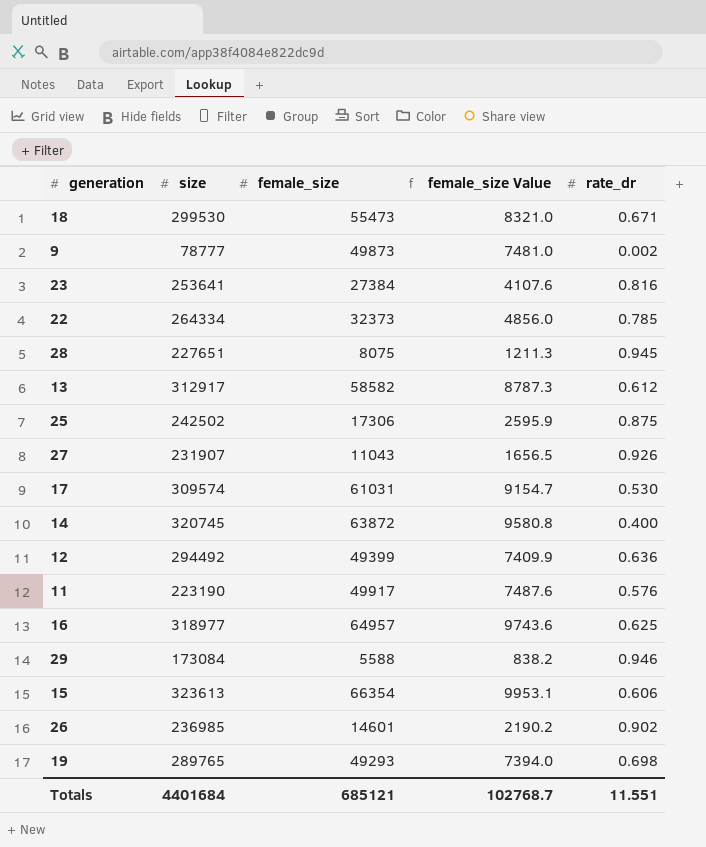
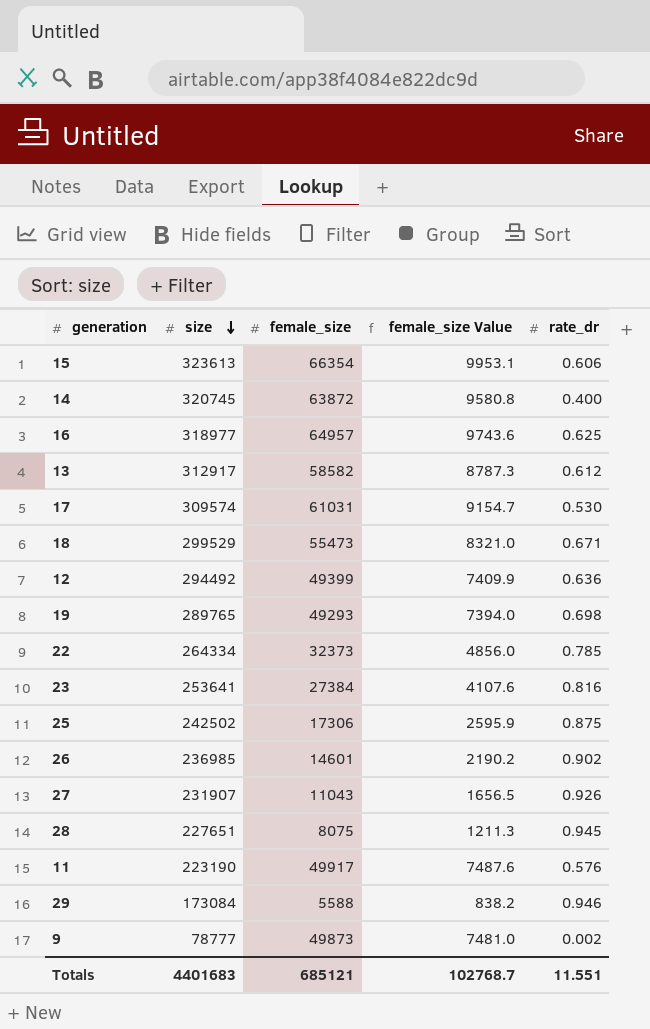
row order: none -> size descending
18 | size: 299530 -> 299529
Totals | size: 4401684 -> 4401683

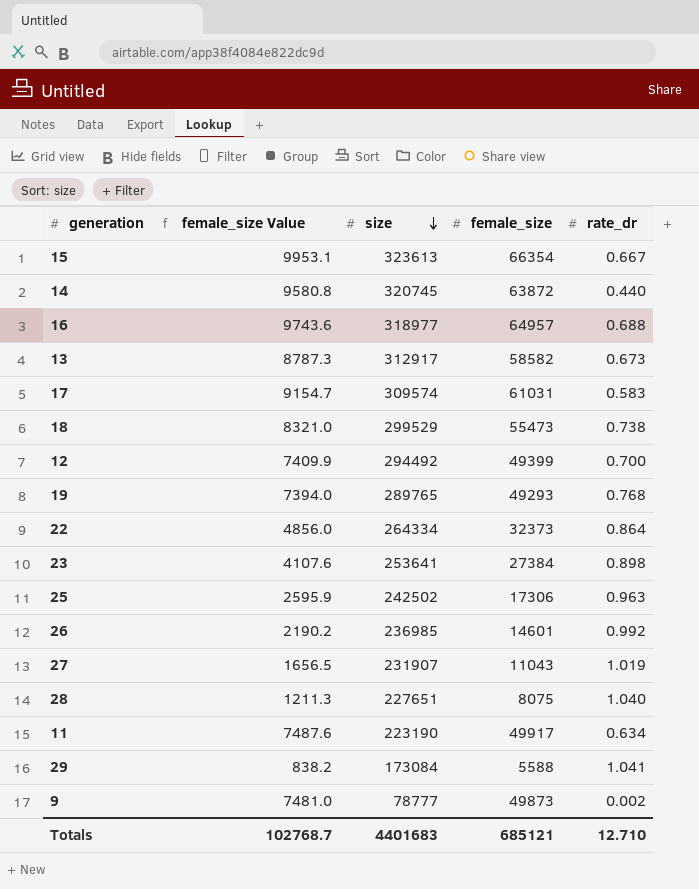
column female_size Value | position: 4 -> 2
15 | rate_dr: 0.606 -> 0.667
14 | rate_dr: 0.400 -> 0.440
16 | rate_dr: 0.625 -> 0.688
13 | rate_dr: 0.612 -> 0.673
17 | rate_dr: 0.530 -> 0.583
18 | rate_dr: 0.671 -> 0.738
12 | rate_dr: 0.636 -> 0.700
19 | rate_dr: 0.698 -> 0.768
22 | rate_dr: 0.785 -> 0.864
23 | rate_dr: 0.816 -> 0.898
25 | rate_dr: 0.875 -> 0.963
26 | rate_dr: 0.902 -> 0.992
27 | rate_dr: 0.926 -> 1.019
28 | rate_dr: 0.945 -> 1.040
11 | rate_dr: 0.576 -> 0.634
29 | rate_dr: 0.946 -> 1.041
Totals | rate_dr: 11.551 -> 12.710

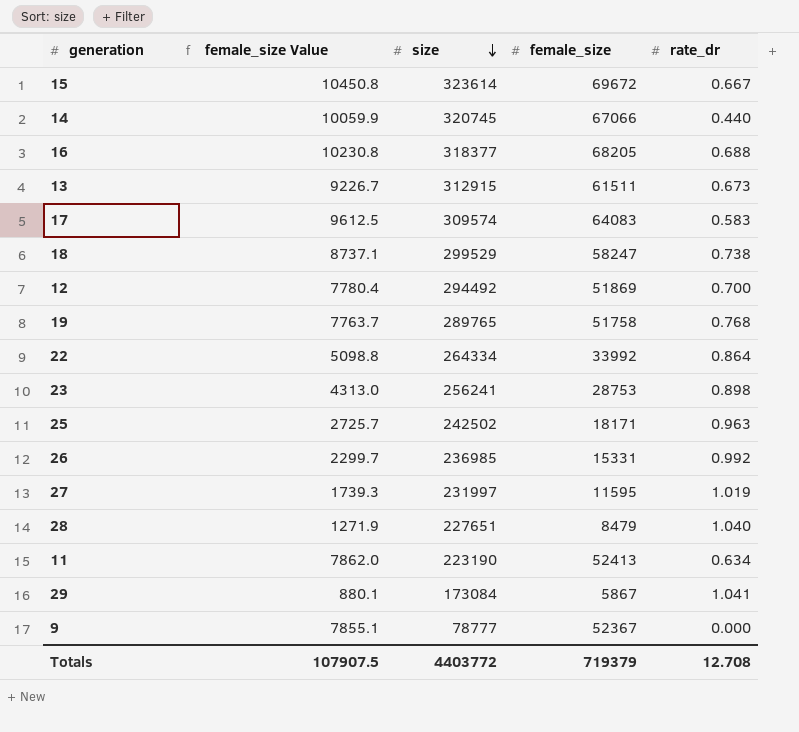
15 | female_size Value: 9953.1 -> 10450.8
15 | size: 323613 -> 323614
15 | female_size: 66354 -> 69672
14 | female_size Value: 9580.8 -> 10059.9
14 | female_size: 63872 -> 67066
16 | female_size Value: 9743.6 -> 10230.8
16 | size: 318977 -> 318377
16 | female_size: 64957 -> 68205
13 | female_size Value: 8787.3 -> 9226.7
13 | size: 312917 -> 312915
13 | female_size: 58582 -> 61511
17 | female_size Value: 9154.7 -> 9612.5
17 | female_size: 61031 -> 64083
18 | female_size Value: 8321.0 -> 8737.1
18 | female_size: 55473 -> 58247
12 | female_size Value: 7409.9 -> 7780.4
12 | female_size: 49399 -> 51869
19 | female_size Value: 7394.0 -> 7763.7
19 | female_size: 49293 -> 51758
22 | female_size Value: 4856.0 -> 5098.8
22 | female_size: 32373 -> 33992
23 | female_size Value: 4107.6 -> 4313.0
23 | size: 253641 -> 256241
23 | female_size: 27384 -> 28753
25 | female_size Value: 2595.9 -> 2725.7
25 | female_size: 17306 -> 18171
26 | female_size Value: 2190.2 -> 2299.7
26 | female_size: 14601 -> 15331
27 | female_size Value: 1656.5 -> 1739.3
27 | size: 231907 -> 231997
27 | female_size: 11043 -> 11595
28 | female_size Value: 1211.3 -> 1271.9
28 | female_size: 8075 -> 8479
11 | female_size Value: 7487.6 -> 7862.0
11 | female_size: 49917 -> 52413
29 | female_size Value: 838.2 -> 880.1
29 | female_size: 5588 -> 5867
9 | female_size Value: 7481.0 -> 7855.1
9 | female_size: 49873 -> 52367
9 | rate_dr: 0.002 -> 0.000
Totals | female_size Value: 102768.7 -> 107907.5
Totals | size: 4401683 -> 4403772
Totals | female_size: 685121 -> 719379
Totals | rate_dr: 12.710 -> 12.708

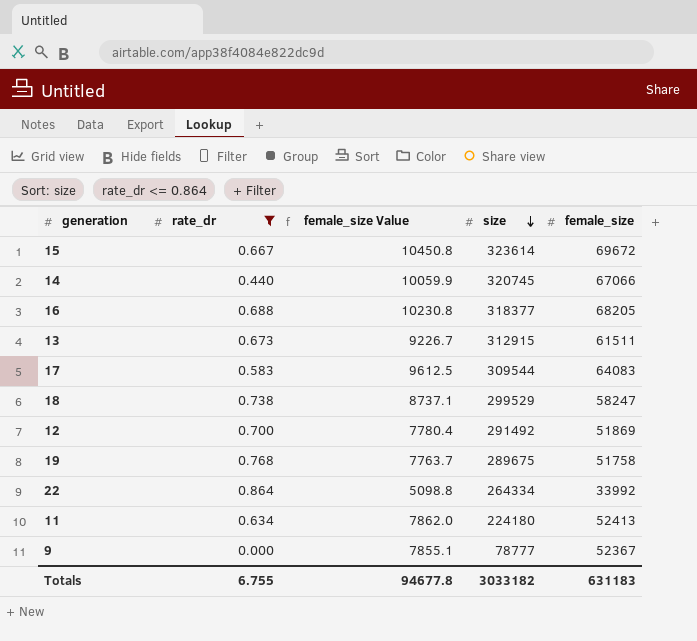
filter: none -> rate_dr <= 0.864
column rate_dr | position: 5 -> 2
17 | size: 309574 -> 309544
12 | size: 294492 -> 291492
19 | size: 289765 -> 289675
11 | size: 223190 -> 224180
Totals | rate_dr: 12.708 -> 6.755
Totals | female_size Value: 107907.5 -> 94677.8
Totals | size: 4403772 -> 3033182
Totals | female_size: 719379 -> 631183

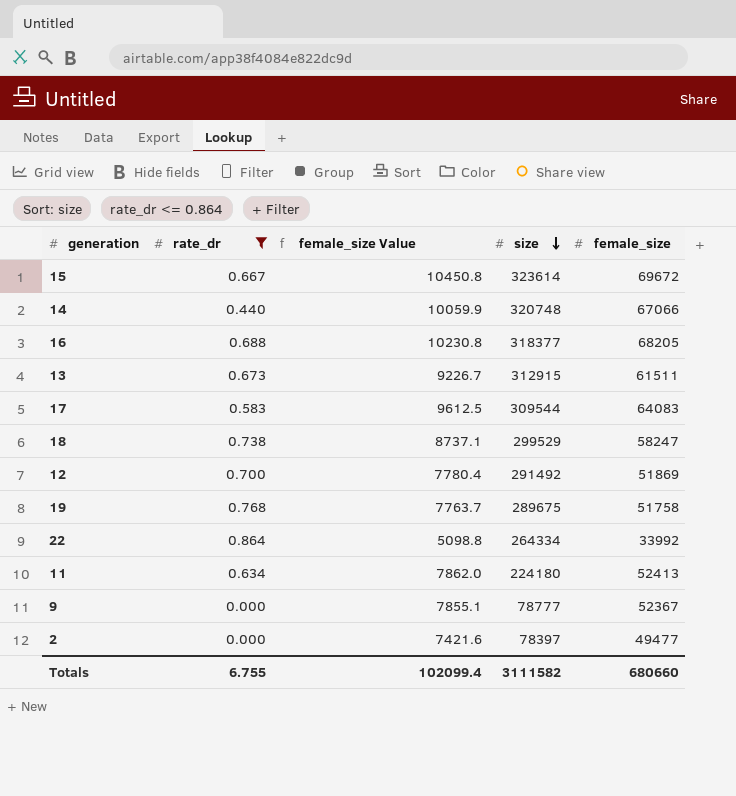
14 | size: 320745 -> 320748
row 2: none -> 0.000 | 7421.6 | 78397 | 49477
Totals | female_size Value: 94677.8 -> 102099.4
Totals | size: 3033182 -> 3111582
Totals | female_size: 631183 -> 680660

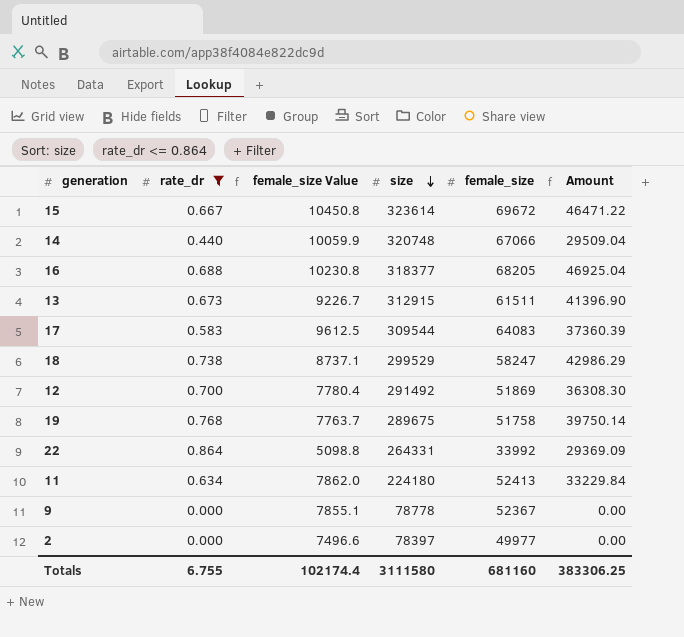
column Amount | formula: none -> [rate_dr] * [female_size]
22 | size: 264334 -> 264331
9 | size: 78777 -> 78778
2 | female_size Value: 7421.6 -> 7496.6
2 | female_size: 49477 -> 49977
Totals | female_size Value: 102099.4 -> 102174.4
Totals | size: 3111582 -> 3111580
Totals | female_size: 680660 -> 681160

